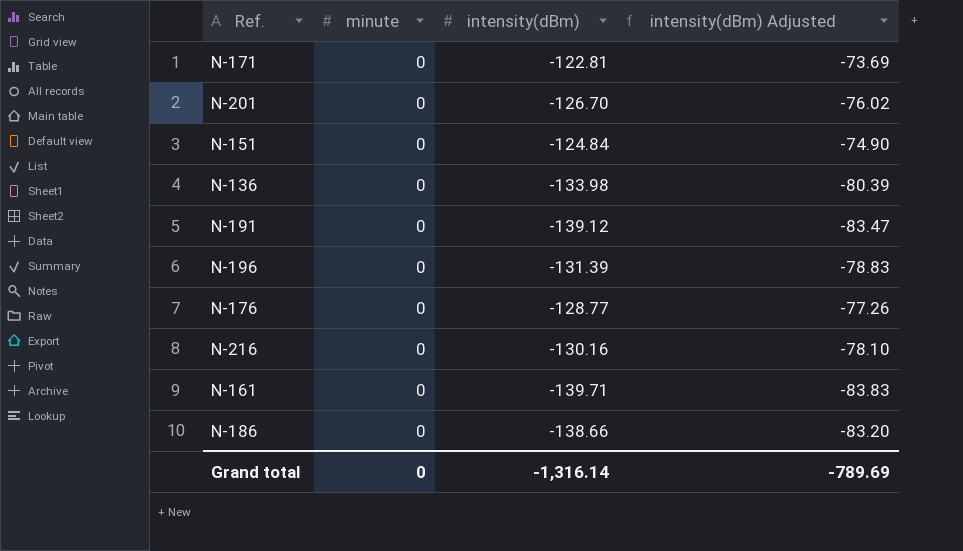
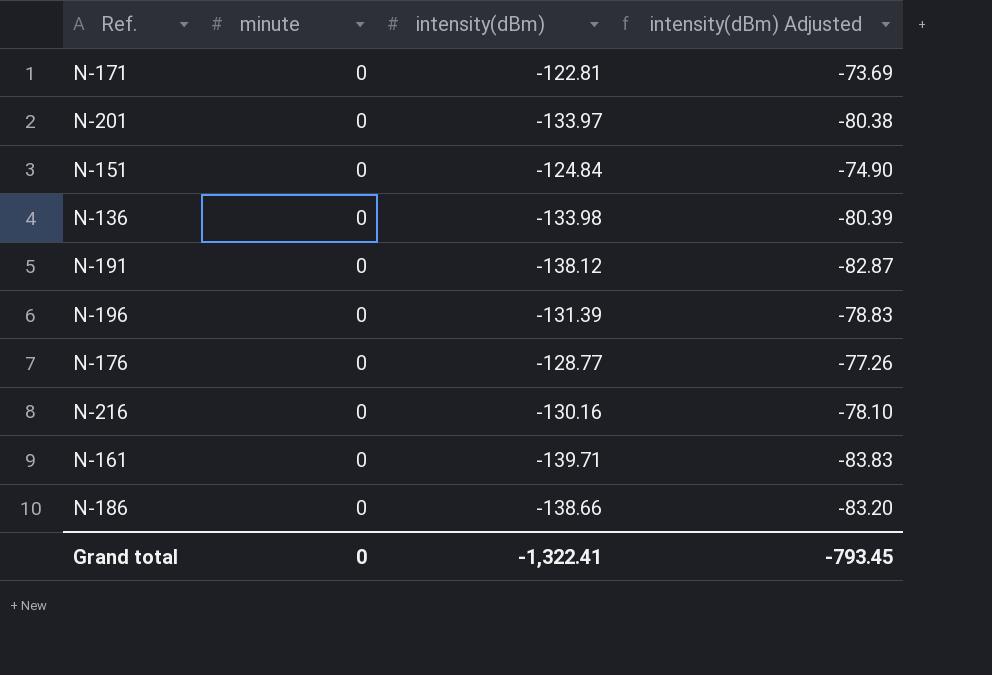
N-201 | intensity(dBm): -126.70 -> -133.97
N-201 | intensity(dBm) Adjusted: -76.02 -> -80.38
N-191 | intensity(dBm): -139.12 -> -138.12
N-191 | intensity(dBm) Adjusted: -83.47 -> -82.87
Grand total | intensity(dBm): -1,316.14 -> -1,322.41
Grand total | intensity(dBm) Adjusted: -789.69 -> -793.45

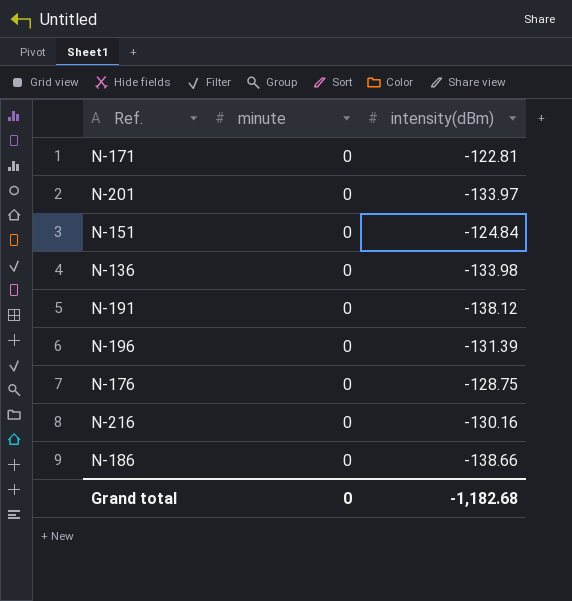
column intensity(dBm) Adjusted | formula: [intensity(dBm)] * 0.6 -> none
row N-161: 0 | -139.71 | -83.83 -> none
N-176 | intensity(dBm): -128.77 -> -128.75
Grand total | intensity(dBm): -1,322.41 -> -1,182.68

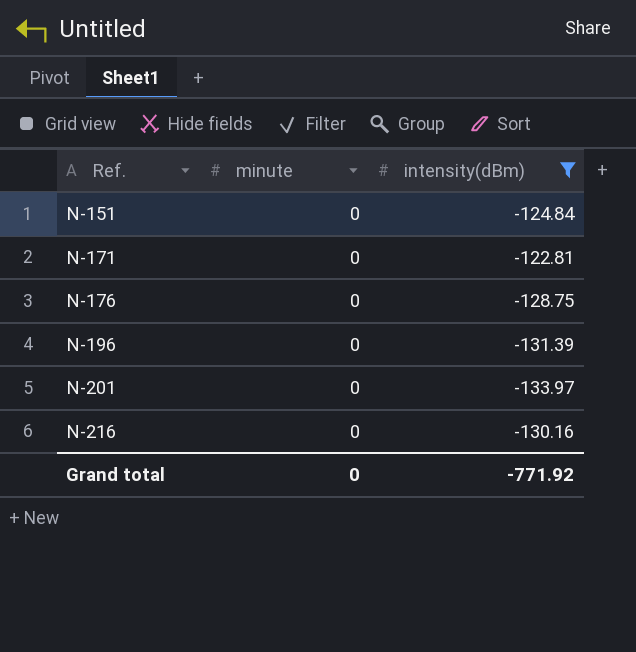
filter: none -> intensity(dBm) >= -133.97
row order: none -> Ref. ascending
Grand total | intensity(dBm): -1,182.68 -> -771.92

